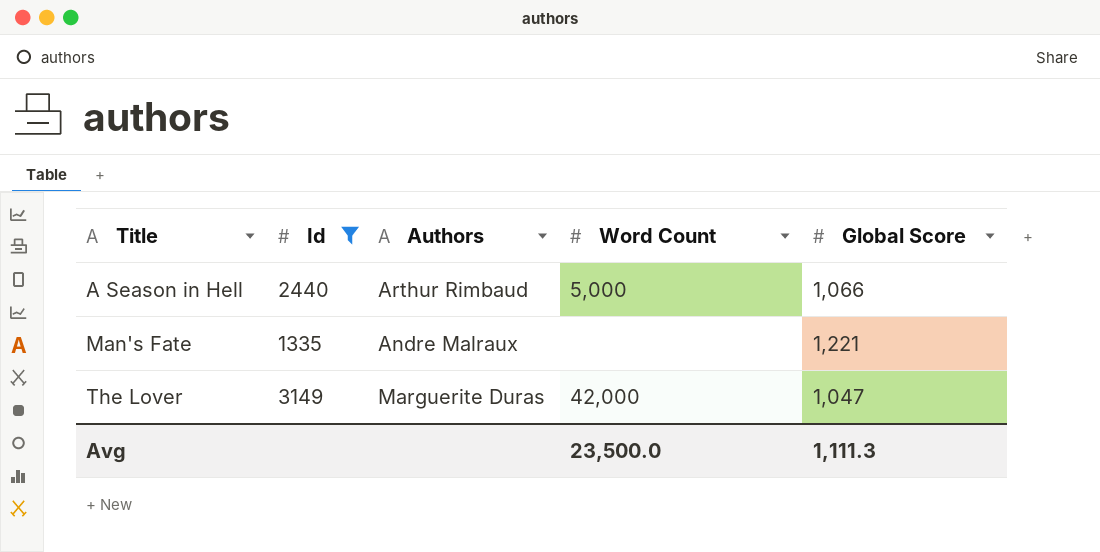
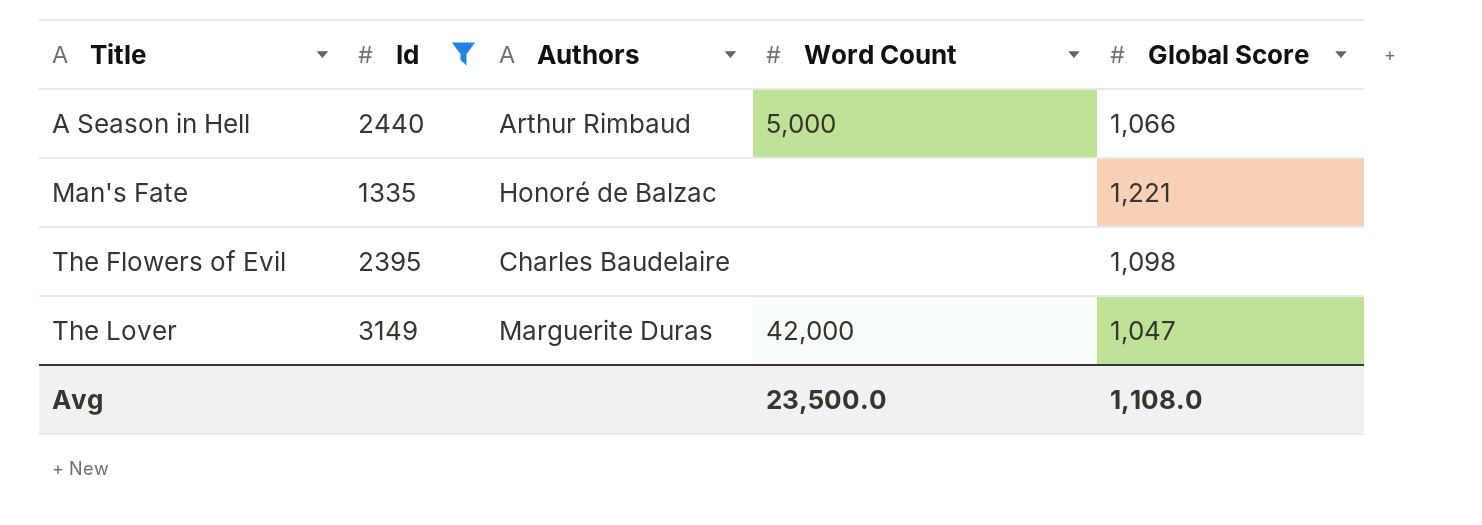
Man's Fate | Authors: Andre Malraux -> Honoré de Balzac
row The Flowers of Evil: none -> 2395 | Charles Baudelaire | none | 1,098
Avg | Global Score: 1,111.3 -> 1,108.0

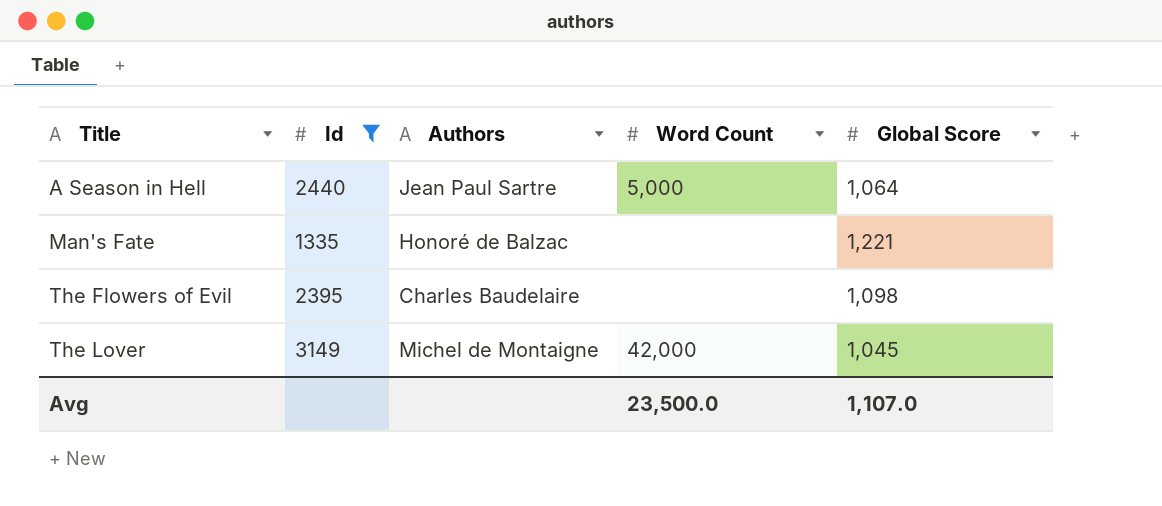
A Season in Hell | Authors: Arthur Rimbaud -> Jean Paul Sartre
A Season in Hell | Global Score: 1,066 -> 1,064
The Lover | Authors: Marguerite Duras -> Michel de Montaigne
The Lover | Global Score: 1,047 -> 1,045
Avg | Global Score: 1,108.0 -> 1,107.0

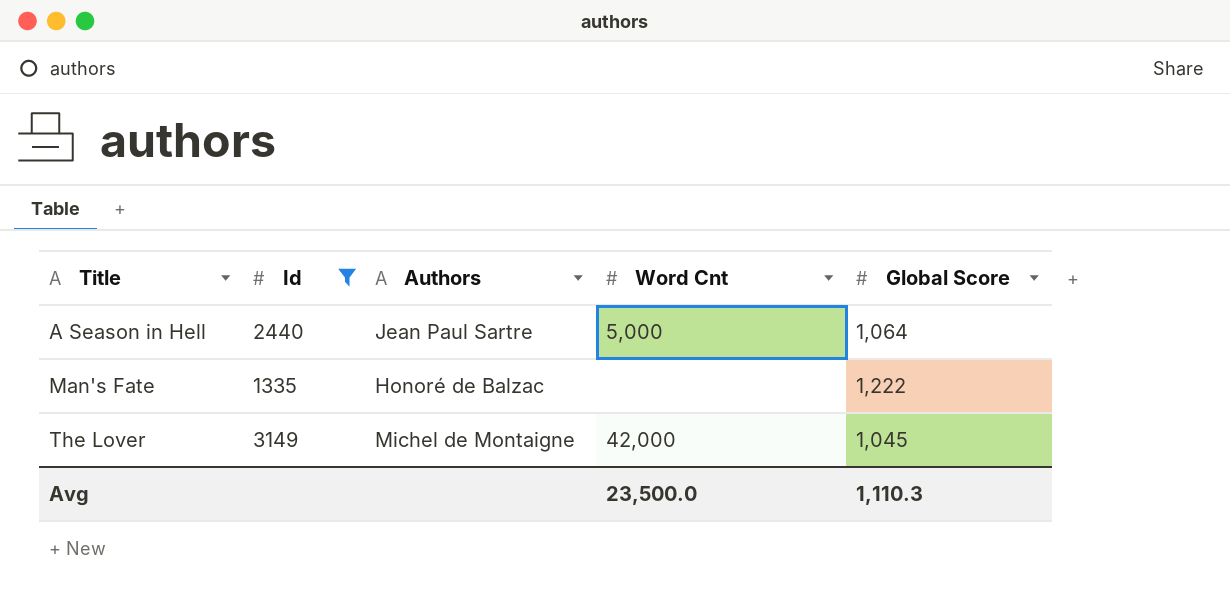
column name: Word Count -> Word Cnt
row The Flowers of Evil: 2395 | Charles Baudelaire | none | 1,098 -> none
Man's Fate | Global Score: 1,221 -> 1,222
Avg | Global Score: 1,107.0 -> 1,110.3

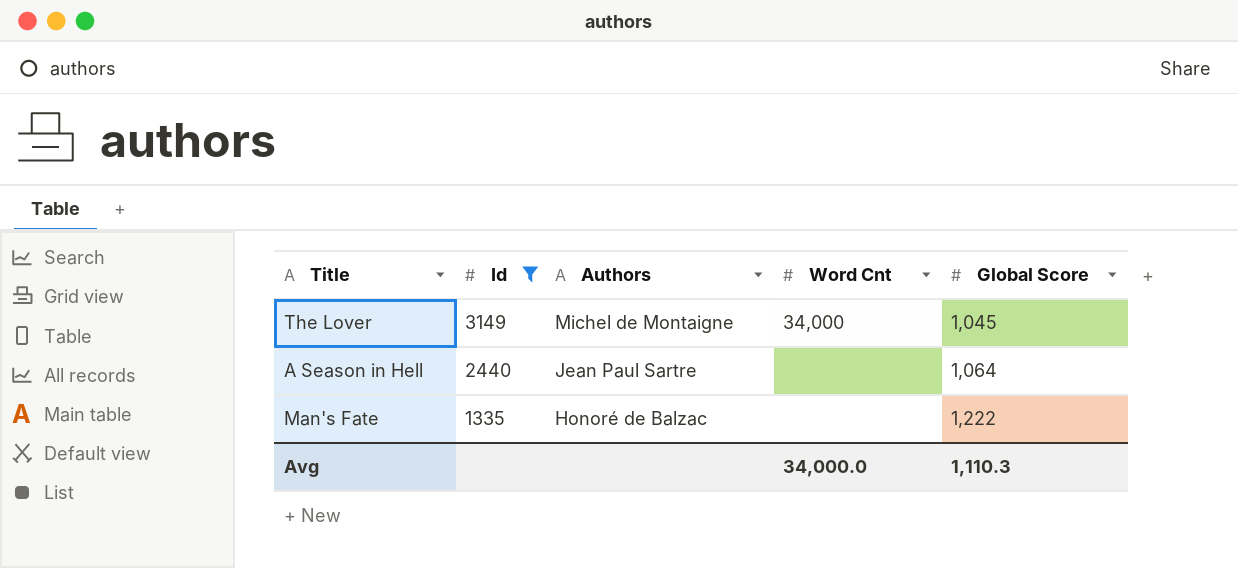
row order: Title ascending -> Id descending
The Lover | Word Cnt: 42,000 -> 34,000
A Season in Hell | Word Cnt: 5,000 -> none
Avg | Word Cnt: 23,500.0 -> 34,000.0

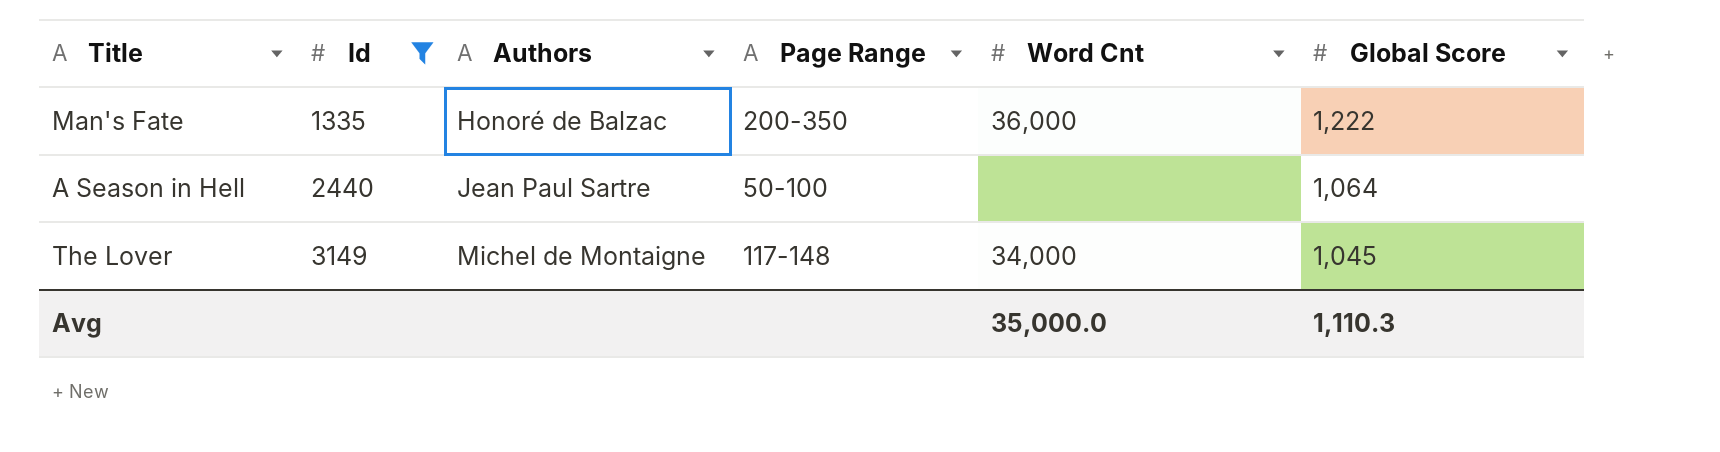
row order: Id descending -> Id ascending
column Page Range | position: none -> 4
Man's Fate | Word Cnt: none -> 36,000
Avg | Word Cnt: 34,000.0 -> 35,000.0

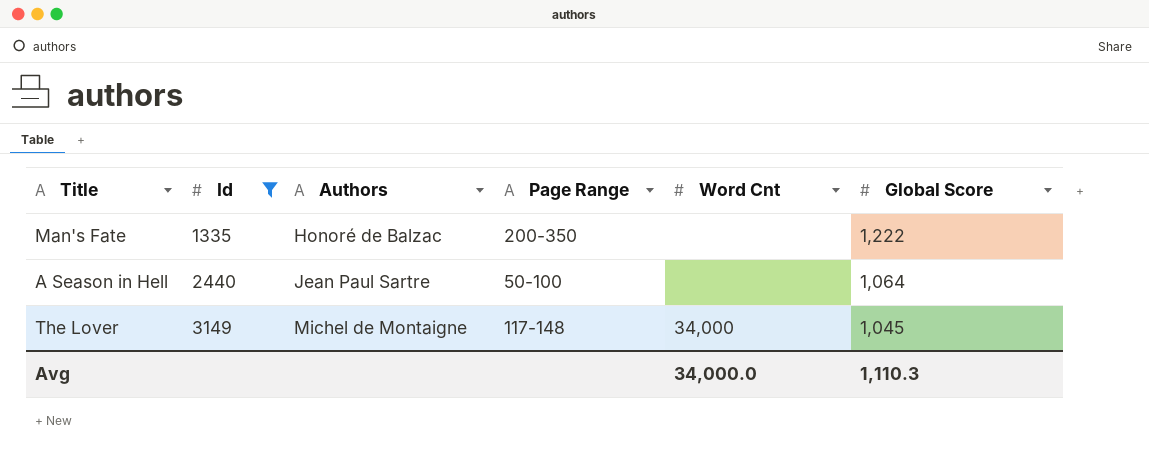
Man's Fate | Word Cnt: 36,000 -> none
Avg | Word Cnt: 35,000.0 -> 34,000.0

